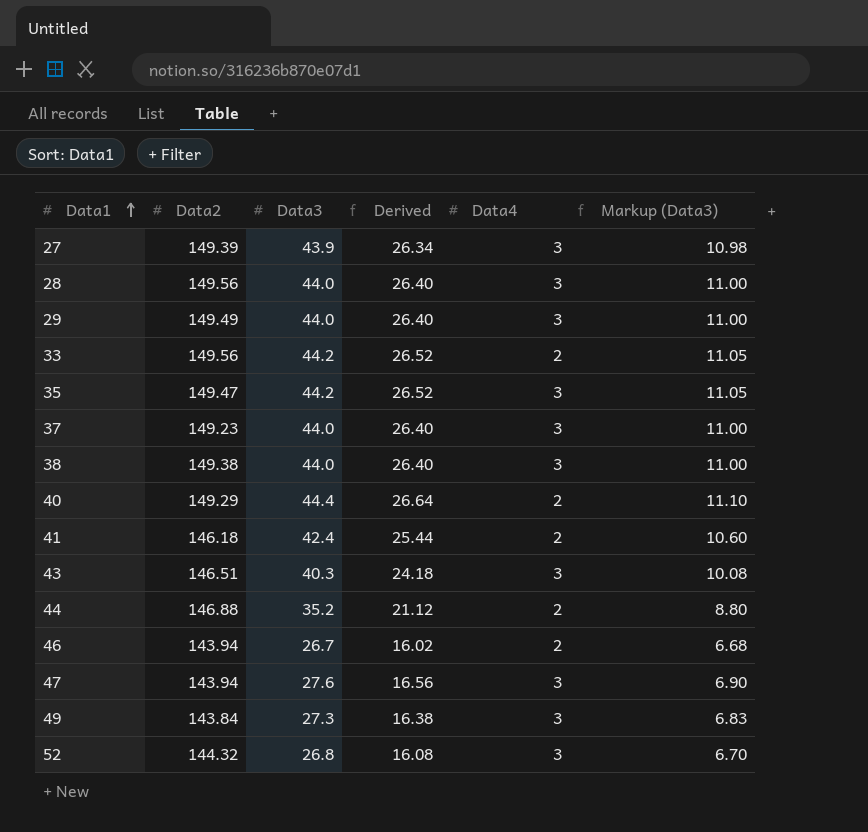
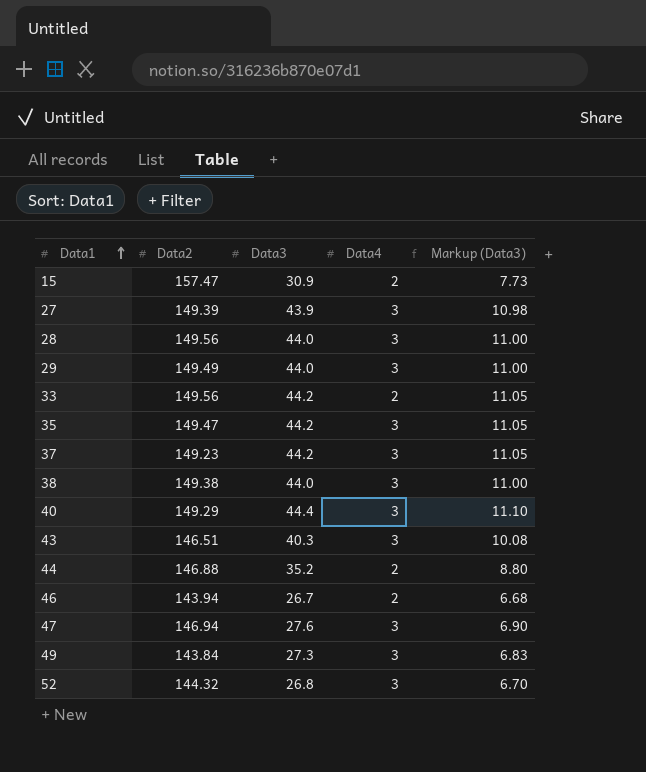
column Derived | formula: [Data3] * 0.6 -> none
row 41: 146.18 | 42.4 | 25.44 | 2 | 10.60 -> none
row 15: none -> 157.47 | 30.9 | 2 | 7.73
37 | Data3: 44.0 -> 44.2
37 | Markup (Data3): 11.00 -> 11.05
40 | Data4: 2 -> 3
47 | Data2: 143.94 -> 146.94

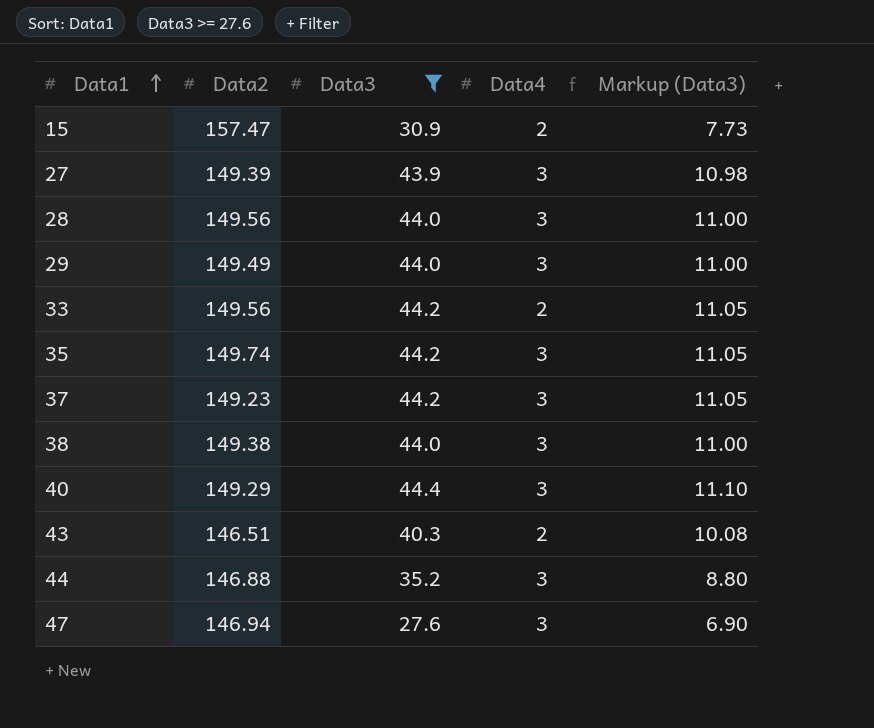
filter: none -> Data3 >= 27.6
35 | Data2: 149.47 -> 149.74
43 | Data4: 3 -> 2
44 | Data4: 2 -> 3

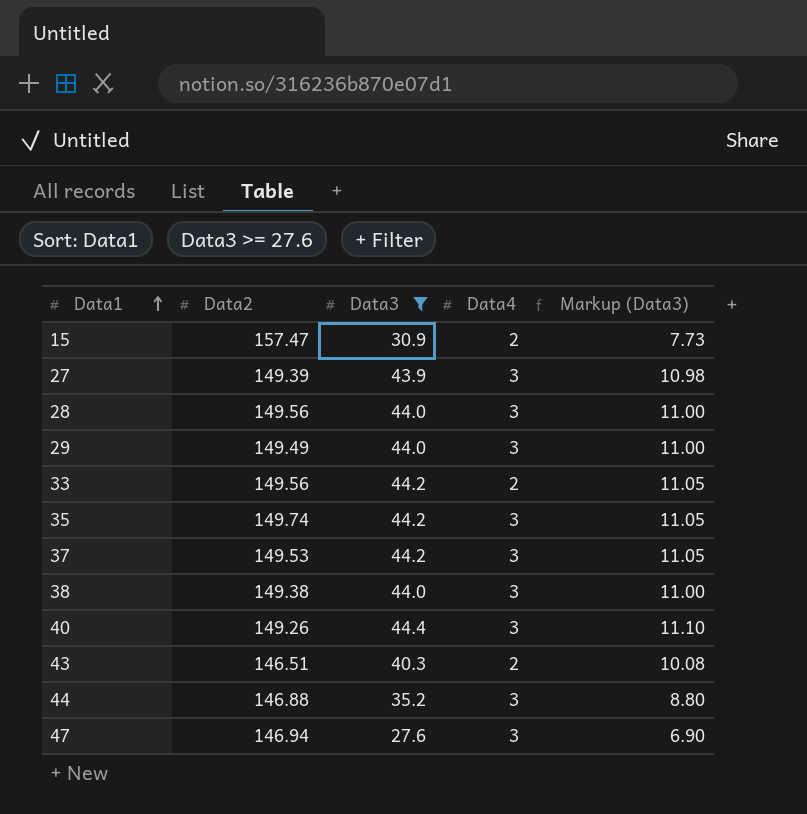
37 | Data2: 149.23 -> 149.53
40 | Data2: 149.29 -> 149.26

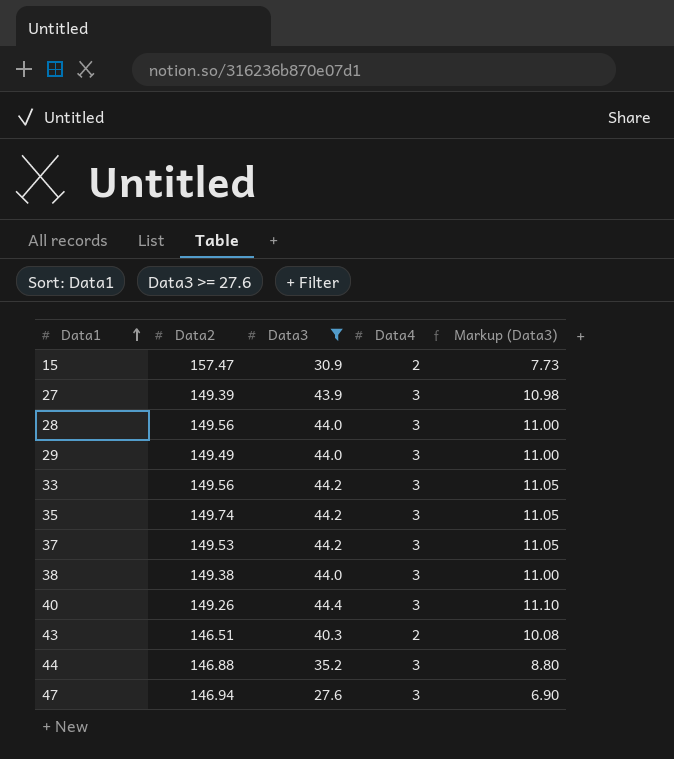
33 | Data4: 2 -> 3

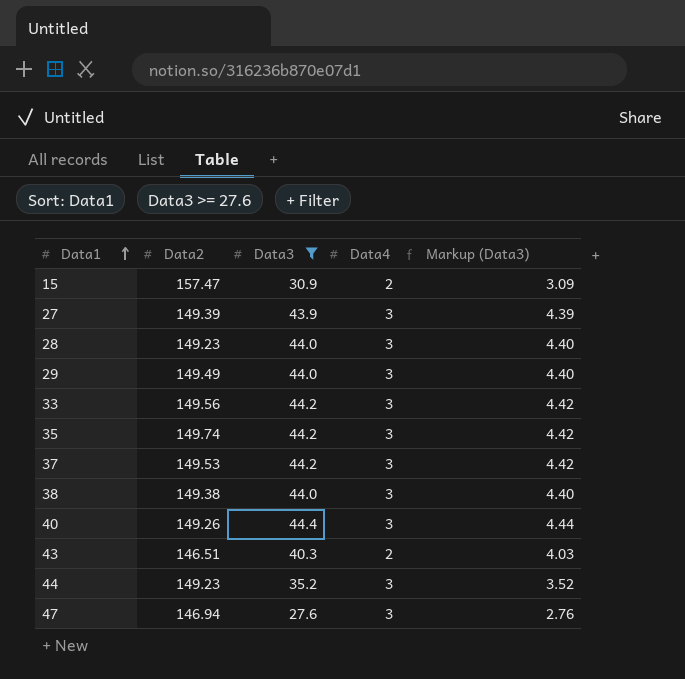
column Markup (Data3) | formula: [Data3] * 0.25 -> [Data3] * 0.1
28 | Data2: 149.56 -> 149.23
44 | Data2: 146.88 -> 149.23

